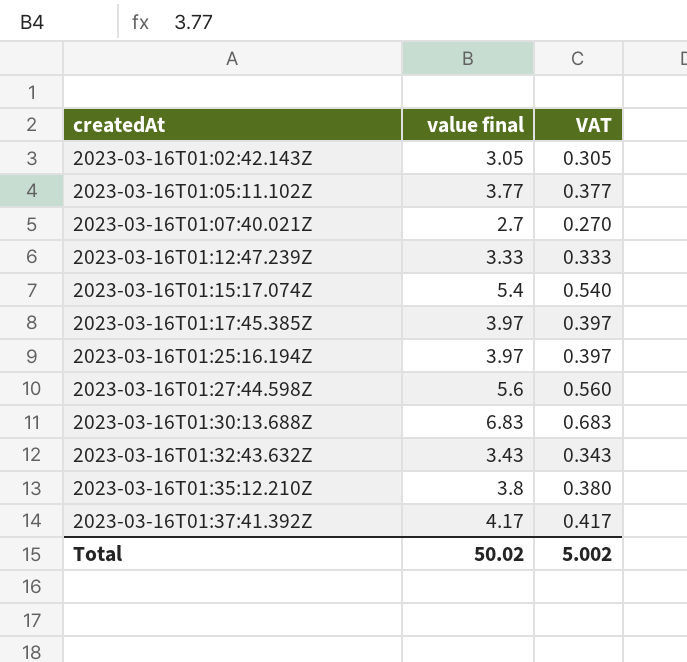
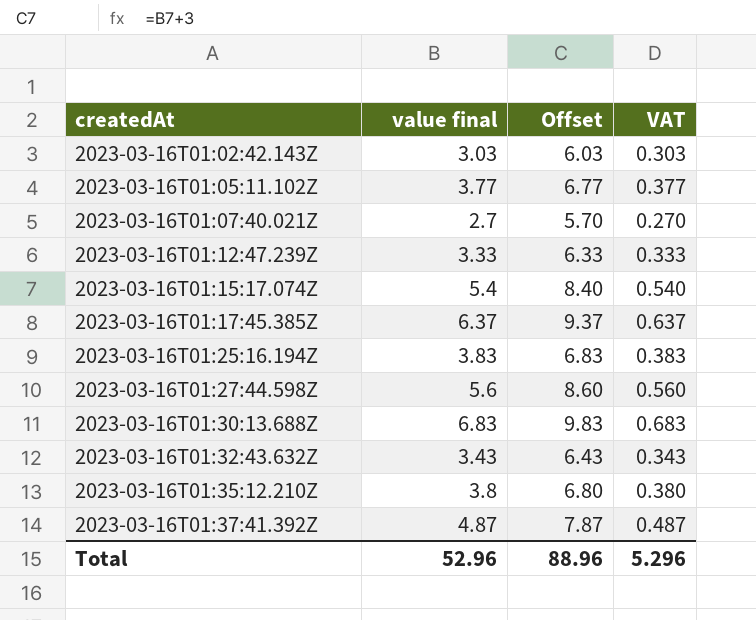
column Offset | formula: none -> [value final] + 3
2023-03-16T01:02:42.143Z | value final: 3.05 -> 3.03
2023-03-16T01:02:42.143Z | VAT: 0.305 -> 0.303
2023-03-16T01:17:45.385Z | value final: 3.97 -> 6.37
2023-03-16T01:17:45.385Z | VAT: 0.397 -> 0.637
2023-03-16T01:25:16.194Z | value final: 3.97 -> 3.83
2023-03-16T01:25:16.194Z | VAT: 0.397 -> 0.383
2023-03-16T01:37:41.392Z | value final: 4.17 -> 4.87
2023-03-16T01:37:41.392Z | VAT: 0.417 -> 0.487
Total | value final: 50.02 -> 52.96
Total | VAT: 5.002 -> 5.296

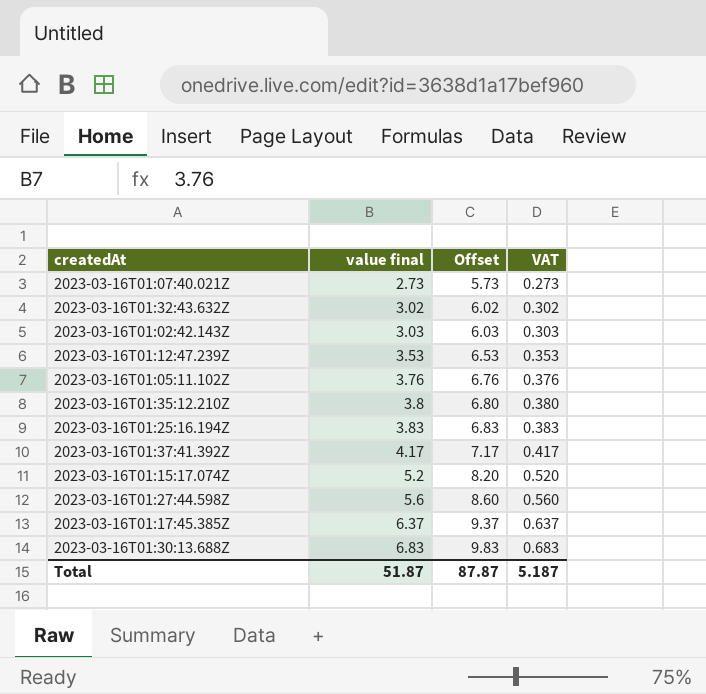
row order: createdAt ascending -> value final ascending
2023-03-16T01:07:40.021Z | value final: 2.7 -> 2.73
2023-03-16T01:07:40.021Z | Offset: 5.70 -> 5.73
2023-03-16T01:07:40.021Z | VAT: 0.270 -> 0.273
2023-03-16T01:32:43.632Z | value final: 3.43 -> 3.02
2023-03-16T01:32:43.632Z | Offset: 6.43 -> 6.02
2023-03-16T01:32:43.632Z | VAT: 0.343 -> 0.302
2023-03-16T01:12:47.239Z | value final: 3.33 -> 3.53
2023-03-16T01:12:47.239Z | Offset: 6.33 -> 6.53
2023-03-16T01:12:47.239Z | VAT: 0.333 -> 0.353
2023-03-16T01:05:11.102Z | value final: 3.77 -> 3.76
2023-03-16T01:05:11.102Z | Offset: 6.77 -> 6.76
2023-03-16T01:05:11.102Z | VAT: 0.377 -> 0.376
2023-03-16T01:37:41.392Z | value final: 4.87 -> 4.17
2023-03-16T01:37:41.392Z | Offset: 7.87 -> 7.17
2023-03-16T01:37:41.392Z | VAT: 0.487 -> 0.417
2023-03-16T01:15:17.074Z | value final: 5.4 -> 5.2
2023-03-16T01:15:17.074Z | Offset: 8.40 -> 8.20
2023-03-16T01:15:17.074Z | VAT: 0.540 -> 0.520
Total | value final: 52.96 -> 51.87
Total | Offset: 88.96 -> 87.87
Total | VAT: 5.296 -> 5.187

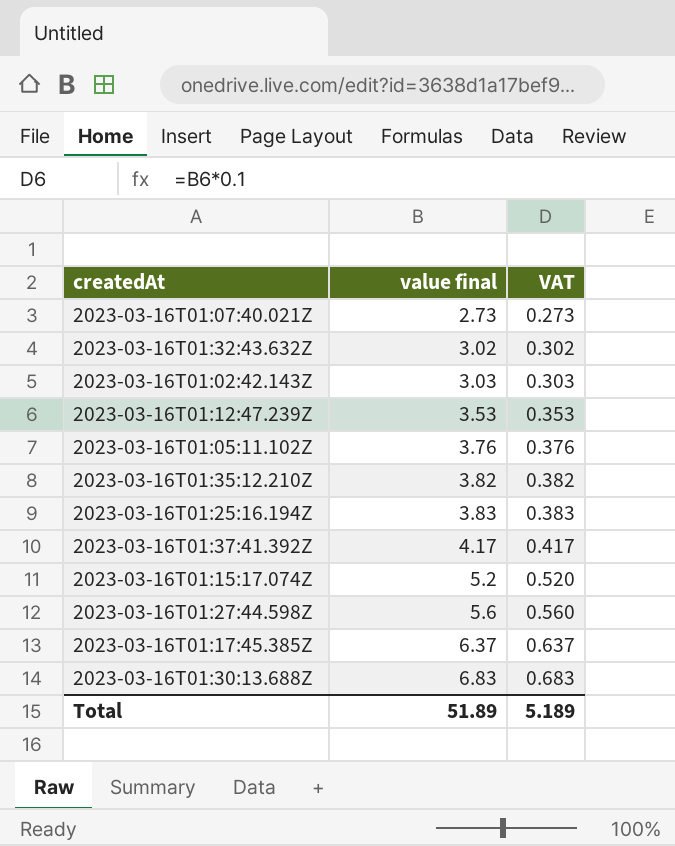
column Offset | formula: [value final] + 3 -> none
2023-03-16T01:35:12.210Z | value final: 3.8 -> 3.82
2023-03-16T01:35:12.210Z | VAT: 0.380 -> 0.382
Total | value final: 51.87 -> 51.89
Total | VAT: 5.187 -> 5.189

